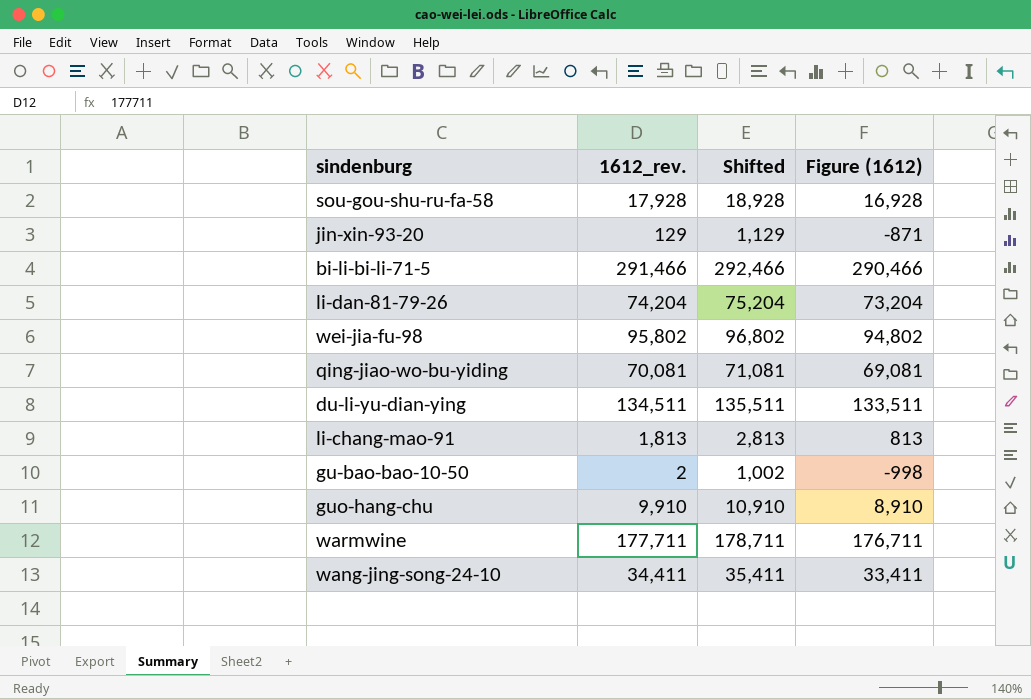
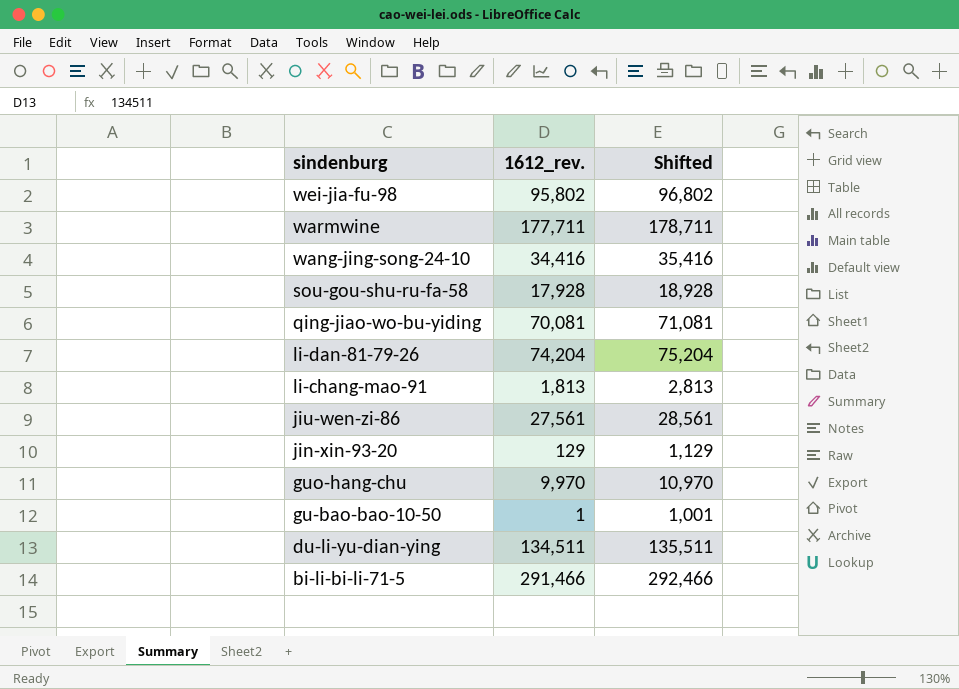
row order: none -> sindenburg descending
column Figure (1612) | formula: [1612_rev.] - 1000 -> none
wang-jing-song-24-10 | 1612_rev.: 34,411 -> 34,416
wang-jing-song-24-10 | Shifted: 35,411 -> 35,416
row jiu-wen-zi-86: none -> 27,561 | 28,561
guo-hang-chu | 1612_rev.: 9,910 -> 9,970
guo-hang-chu | Shifted: 10,910 -> 10,970
gu-bao-bao-10-50 | 1612_rev.: 2 -> 1
gu-bao-bao-10-50 | Shifted: 1,002 -> 1,001

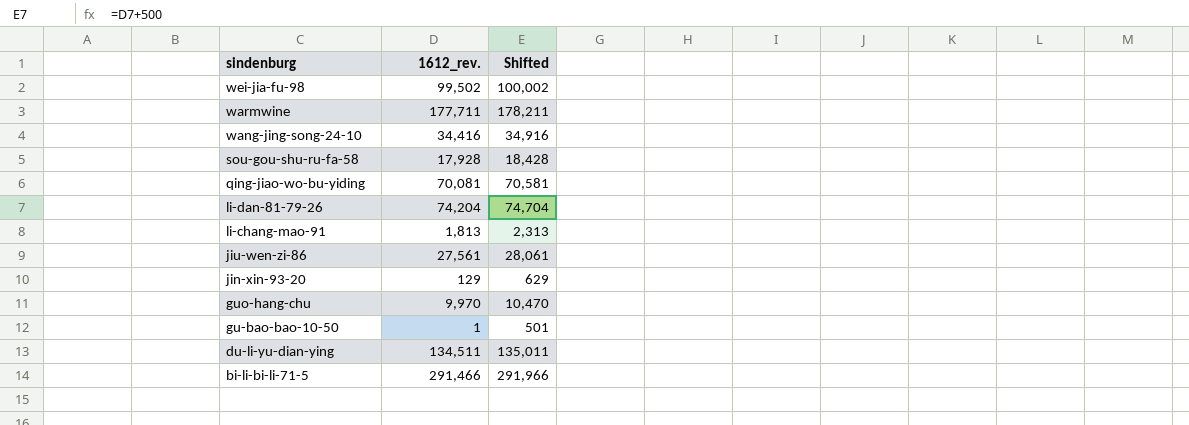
column Shifted | formula: [1612_rev.] + 1000 -> [1612_rev.] + 500
wei-jia-fu-98 | 1612_rev.: 95,802 -> 99,502

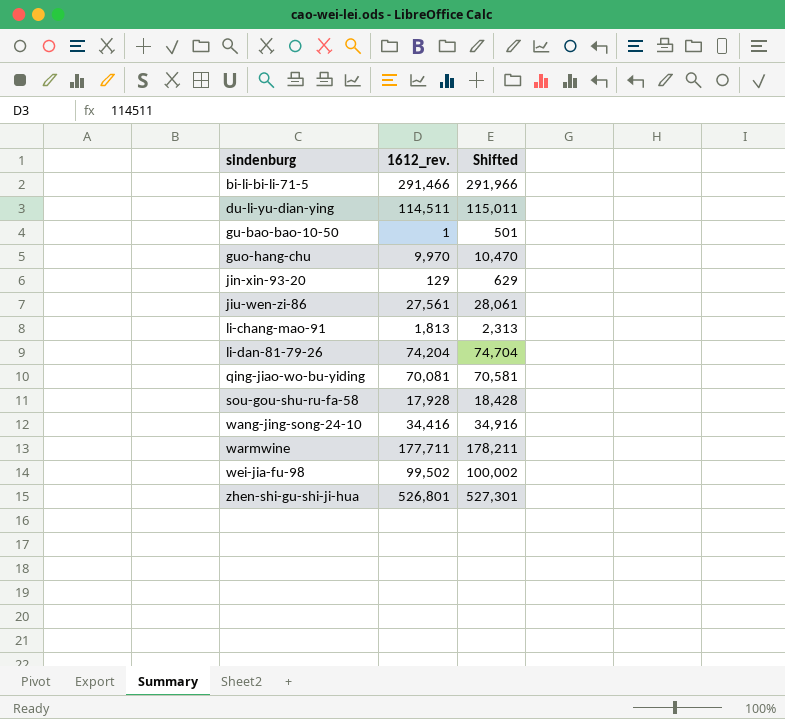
row order: sindenburg descending -> sindenburg ascending
du-li-yu-dian-ying | 1612_rev.: 134,511 -> 114,511
du-li-yu-dian-ying | Shifted: 135,011 -> 115,011
row zhen-shi-gu-shi-ji-hua: none -> 526,801 | 527,301

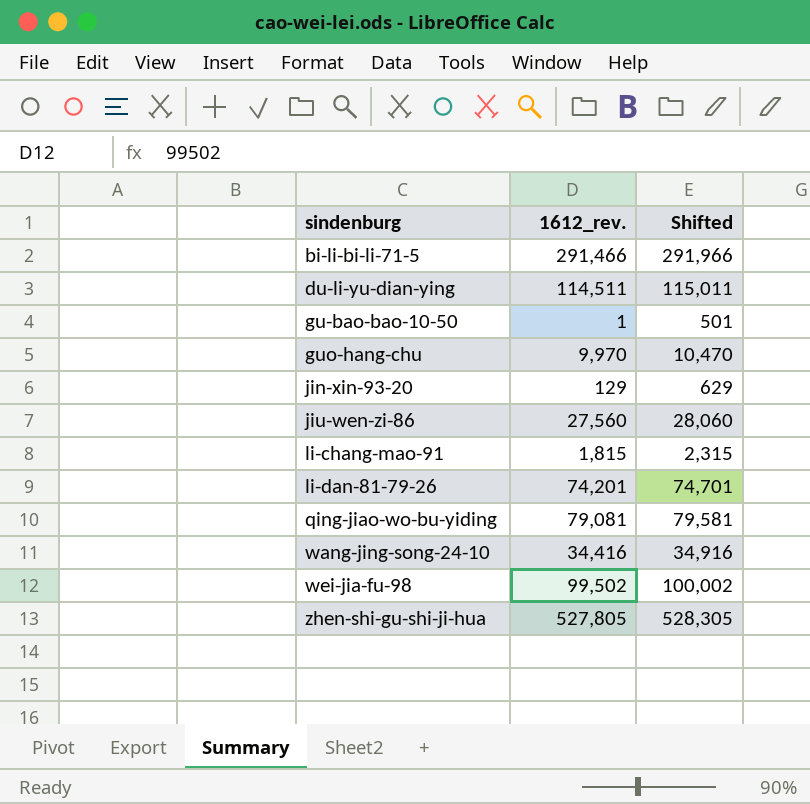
row sou-gou-shu-ru-fa-58: 17,928 | 18,428 -> none
row warmwine: 177,711 | 178,211 -> none
jiu-wen-zi-86 | 1612_rev.: 27,561 -> 27,560
jiu-wen-zi-86 | Shifted: 28,061 -> 28,060
li-chang-mao-91 | 1612_rev.: 1,813 -> 1,815
li-chang-mao-91 | Shifted: 2,313 -> 2,315
li-dan-81-79-26 | 1612_rev.: 74,204 -> 74,201
li-dan-81-79-26 | Shifted: 74,704 -> 74,701
qing-jiao-wo-bu-yiding | 1612_rev.: 70,081 -> 79,081
qing-jiao-wo-bu-yiding | Shifted: 70,581 -> 79,581
zhen-shi-gu-shi-ji-hua | 1612_rev.: 526,801 -> 527,805
zhen-shi-gu-shi-ji-hua | Shifted: 527,301 -> 528,305

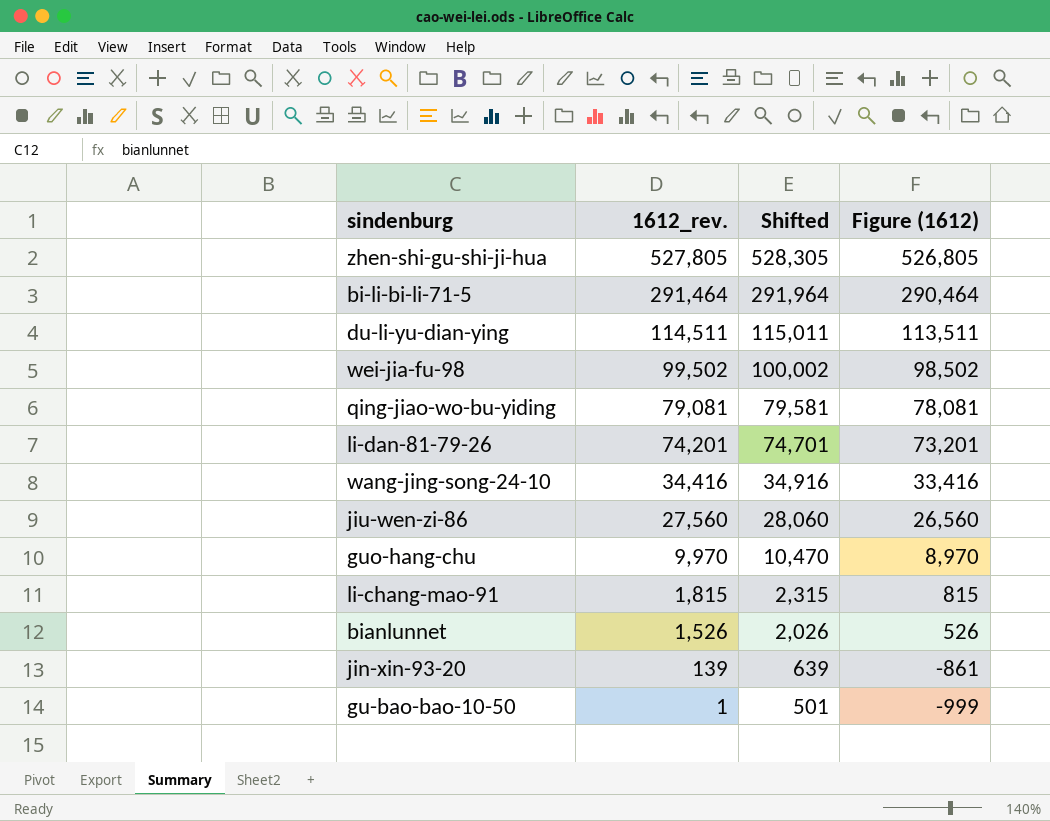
row order: sindenburg ascending -> 1612_rev. descending
column Figure (1612) | formula: none -> [1612_rev.] - 1000
bi-li-bi-li-71-5 | 1612_rev.: 291,466 -> 291,464
bi-li-bi-li-71-5 | Shifted: 291,966 -> 291,964
row bianlunnet: none -> 1,526 | 2,026 | 526
jin-xin-93-20 | 1612_rev.: 129 -> 139
jin-xin-93-20 | Shifted: 629 -> 639

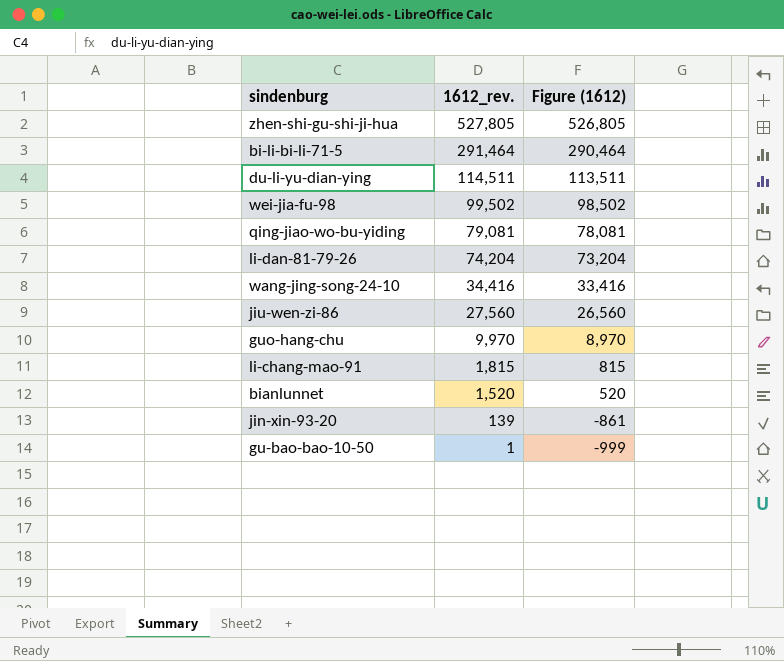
column Shifted | formula: [1612_rev.] + 500 -> none
li-dan-81-79-26 | 1612_rev.: 74,201 -> 74,204
li-dan-81-79-26 | Figure (1612): 73,201 -> 73,204
bianlunnet | 1612_rev.: 1,526 -> 1,520
bianlunnet | Figure (1612): 526 -> 520

